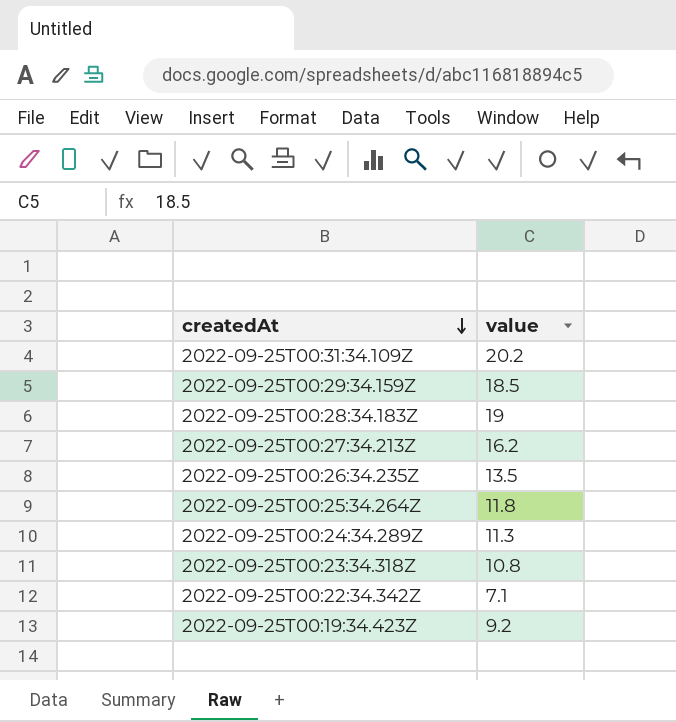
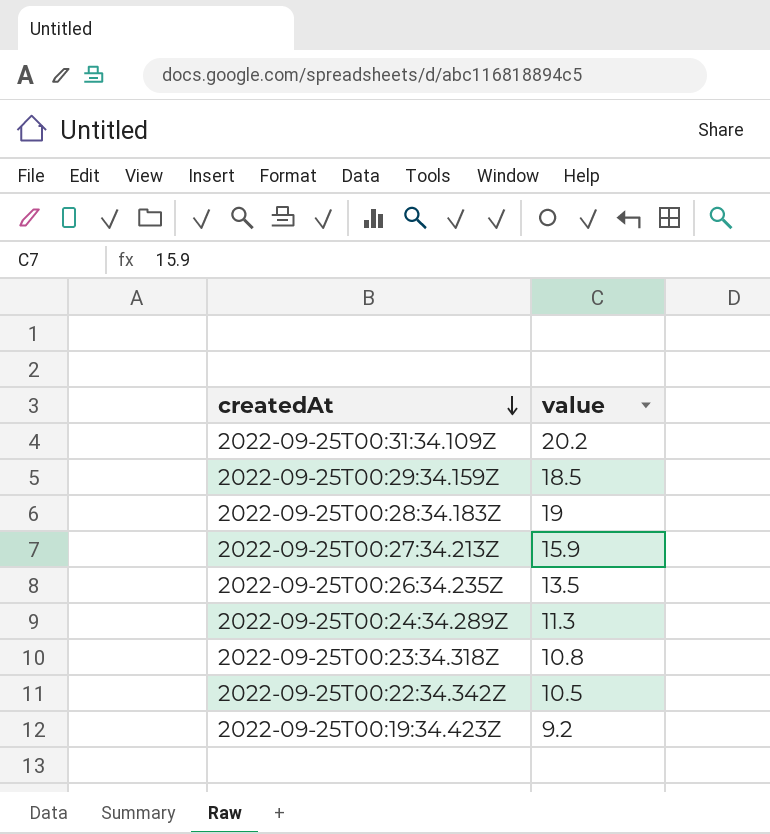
row 2022-09-25T00:25:34.264Z: 11.8 -> none
2022-09-25T00:27:34.213Z | value: 16.2 -> 15.9
2022-09-25T00:22:34.342Z | value: 7.1 -> 10.5

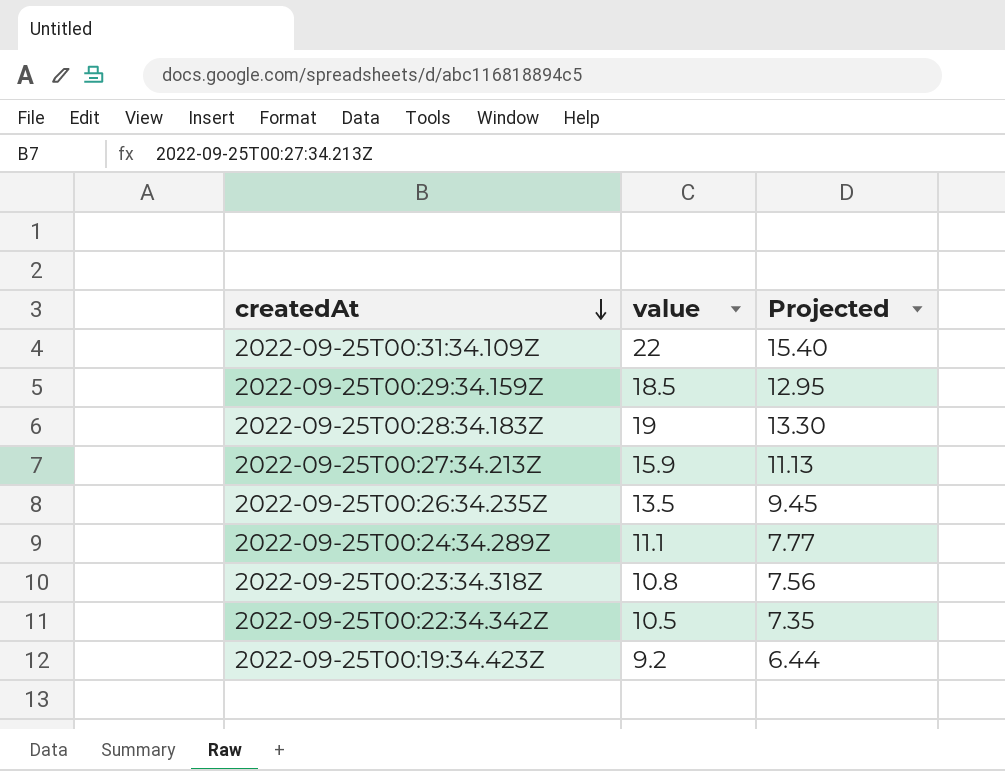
column Projected | formula: none -> [value] * 0.7
2022-09-25T00:31:34.109Z | value: 20.2 -> 22
2022-09-25T00:24:34.289Z | value: 11.3 -> 11.1

